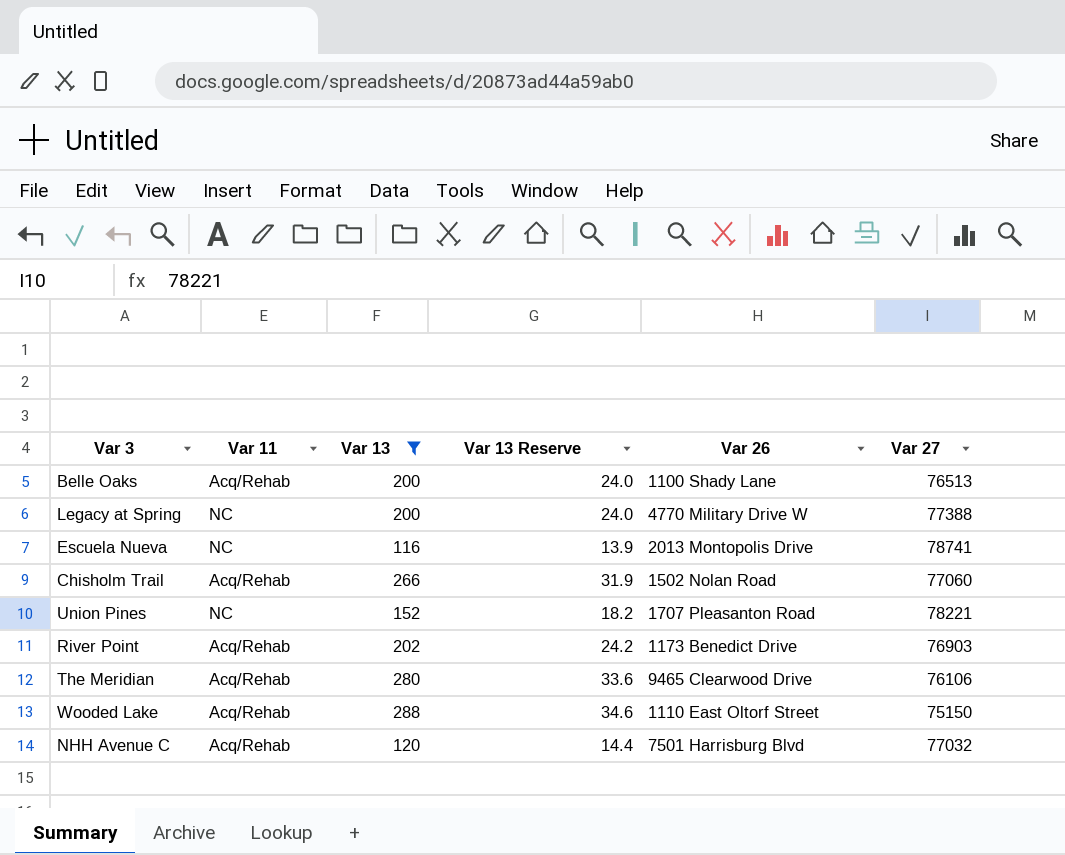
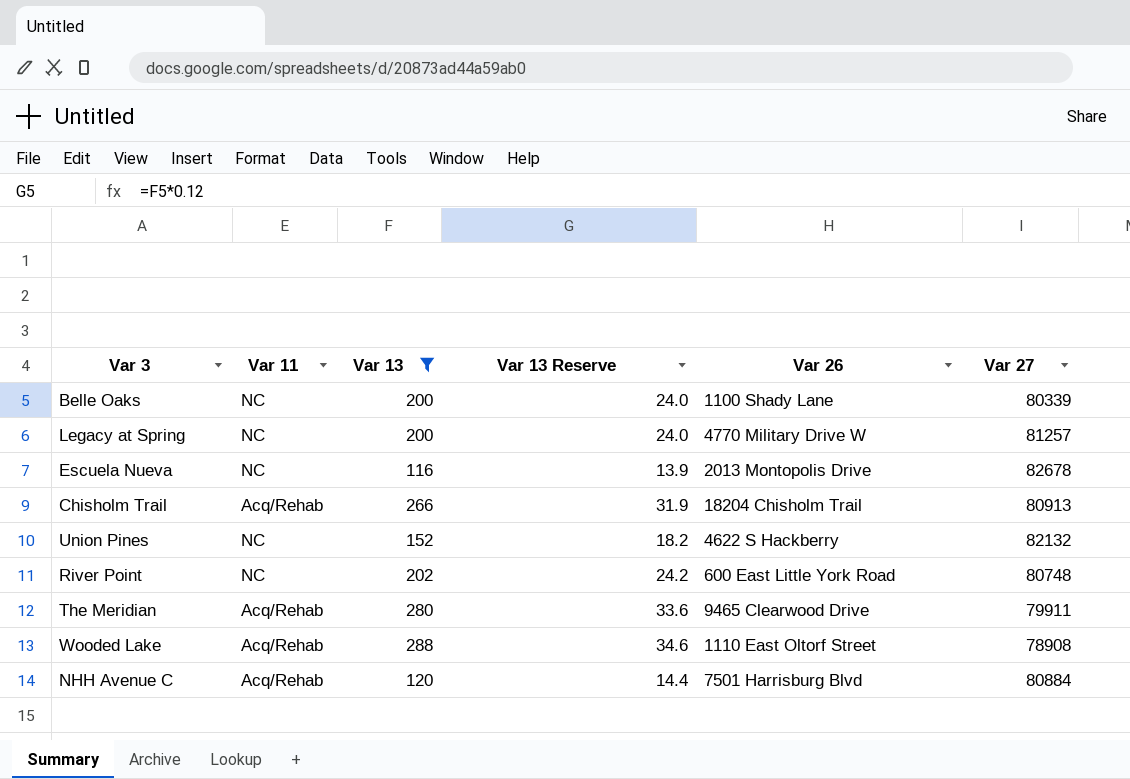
Belle Oaks | Var 11: Acq/Rehab -> NC
Belle Oaks | Var 27: 76513 -> 80339
Legacy at Spring | Var 27: 77388 -> 81257
Escuela Nueva | Var 27: 78741 -> 82678
Chisholm Trail | Var 26: 1502 Nolan Road -> 18204 Chisholm Trail
Chisholm Trail | Var 27: 77060 -> 80913
Union Pines | Var 26: 1707 Pleasanton Road -> 4622 S Hackberry
Union Pines | Var 27: 78221 -> 82132
River Point | Var 11: Acq/Rehab -> NC
River Point | Var 26: 1173 Benedict Drive -> 600 East Little York Road
River Point | Var 27: 76903 -> 80748
The Meridian | Var 27: 76106 -> 79911
Wooded Lake | Var 27: 75150 -> 78908
NHH Avenue C | Var 27: 77032 -> 80884

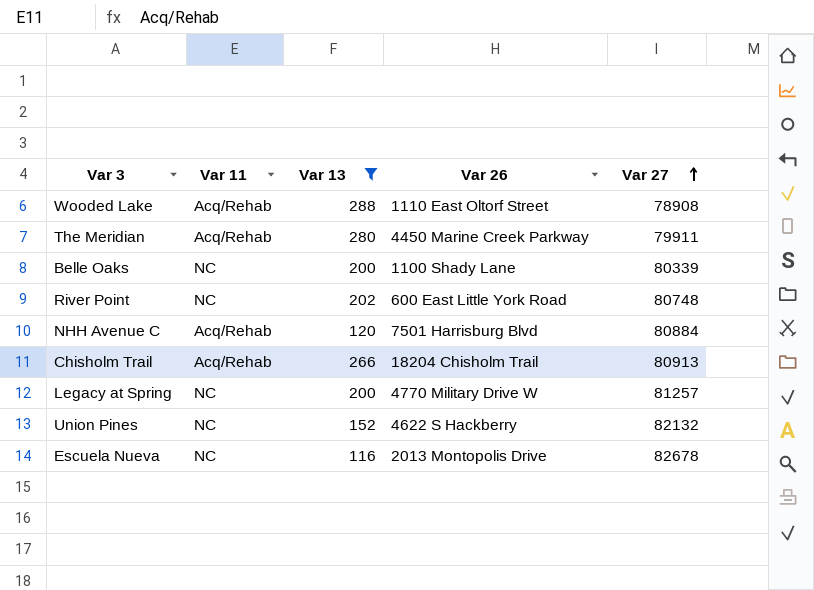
row order: none -> Var 27 ascending
column Var 13 Reserve | formula: [Var 13] * 0.12 -> none
The Meridian | Var 26: 9465 Clearwood Drive -> 4450 Marine Creek Parkway

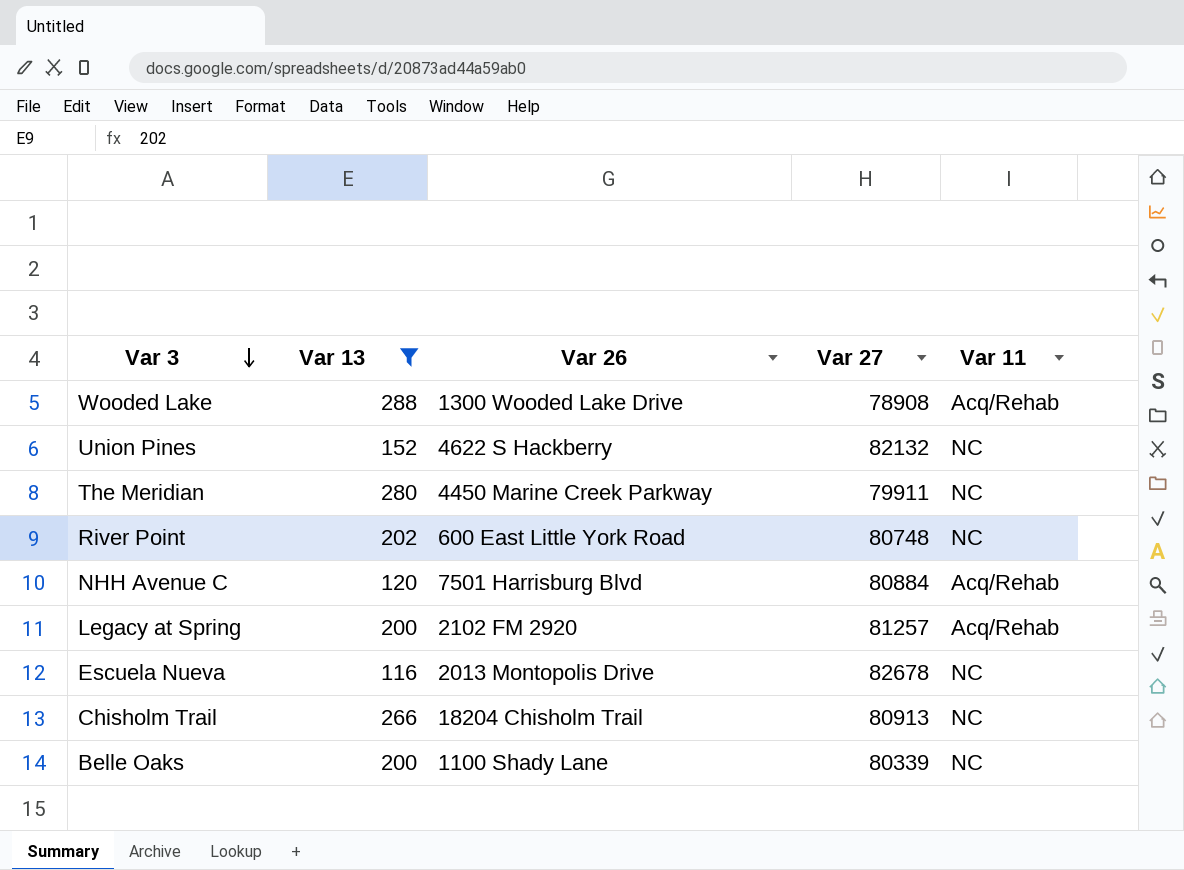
row order: Var 27 ascending -> Var 3 descending
column Var 11 | position: 2 -> 5
Wooded Lake | Var 26: 1110 East Oltorf Street -> 1300 Wooded Lake Drive
The Meridian | Var 11: Acq/Rehab -> NC
Legacy at Spring | Var 26: 4770 Military Drive W -> 2102 FM 2920
Legacy at Spring | Var 11: NC -> Acq/Rehab
Chisholm Trail | Var 11: Acq/Rehab -> NC

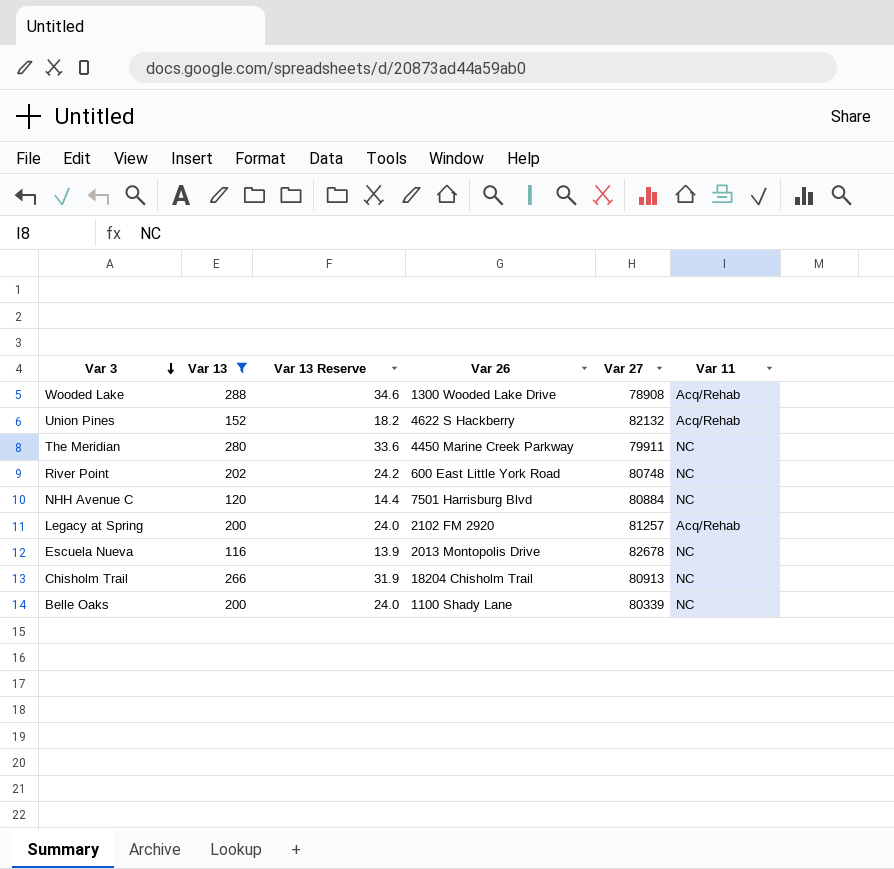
column Var 13 Reserve | formula: none -> [Var 13] * 0.12
Union Pines | Var 11: NC -> Acq/Rehab
NHH Avenue C | Var 11: Acq/Rehab -> NC

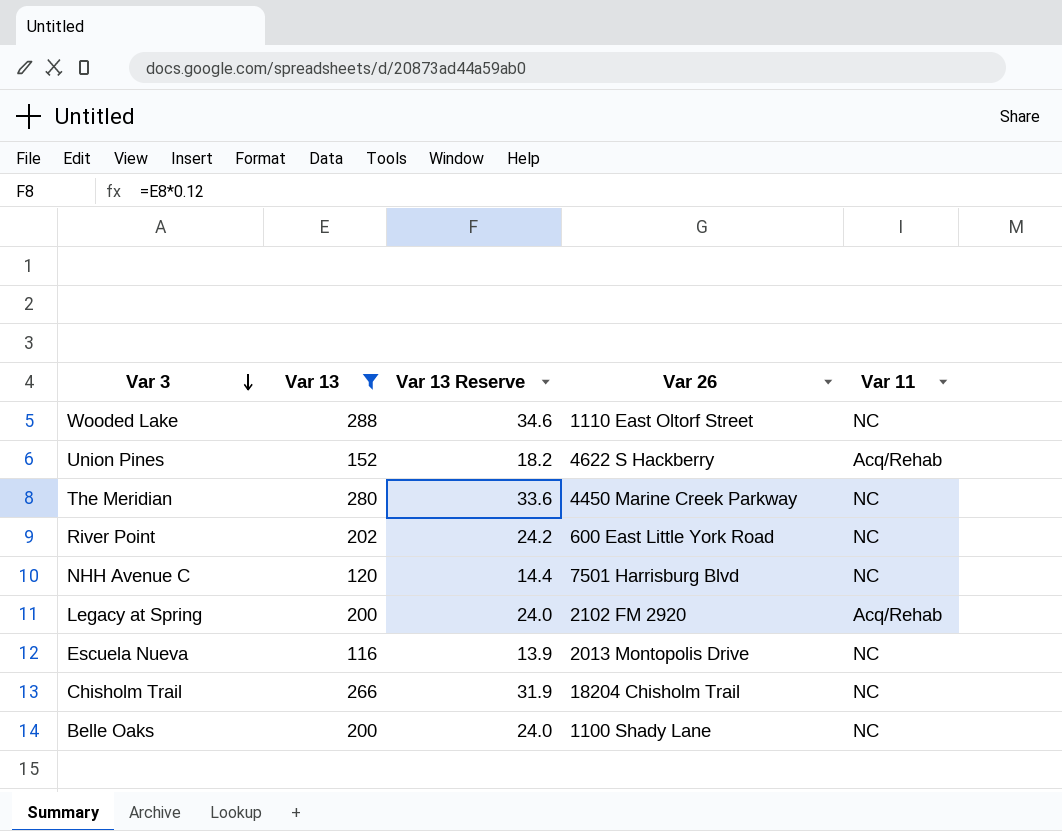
column Var 27 | position: 5 -> none
Wooded Lake | Var 26: 1300 Wooded Lake Drive -> 1110 East Oltorf Street
Wooded Lake | Var 11: Acq/Rehab -> NC

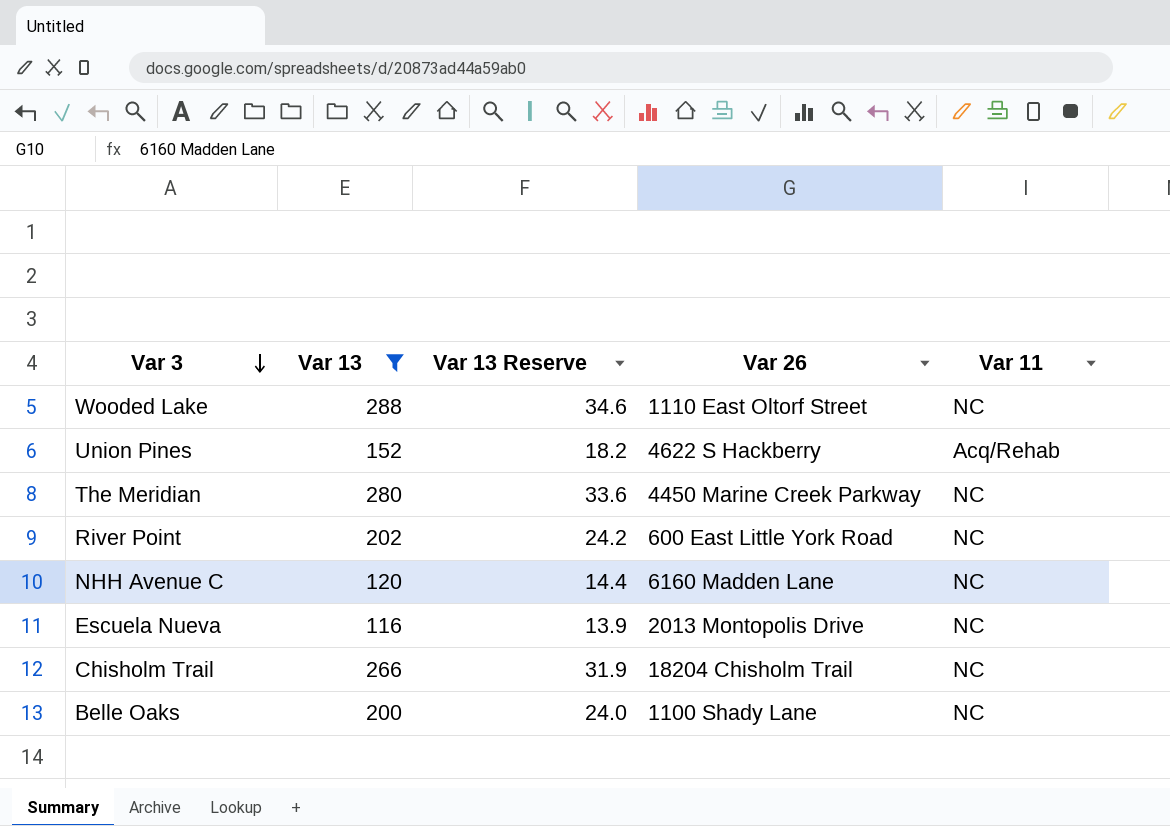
row Legacy at Spring: 200 | 24.0 | 2102 FM 2920 | Acq/Rehab -> none
NHH Avenue C | Var 26: 7501 Harrisburg Blvd -> 6160 Madden Lane

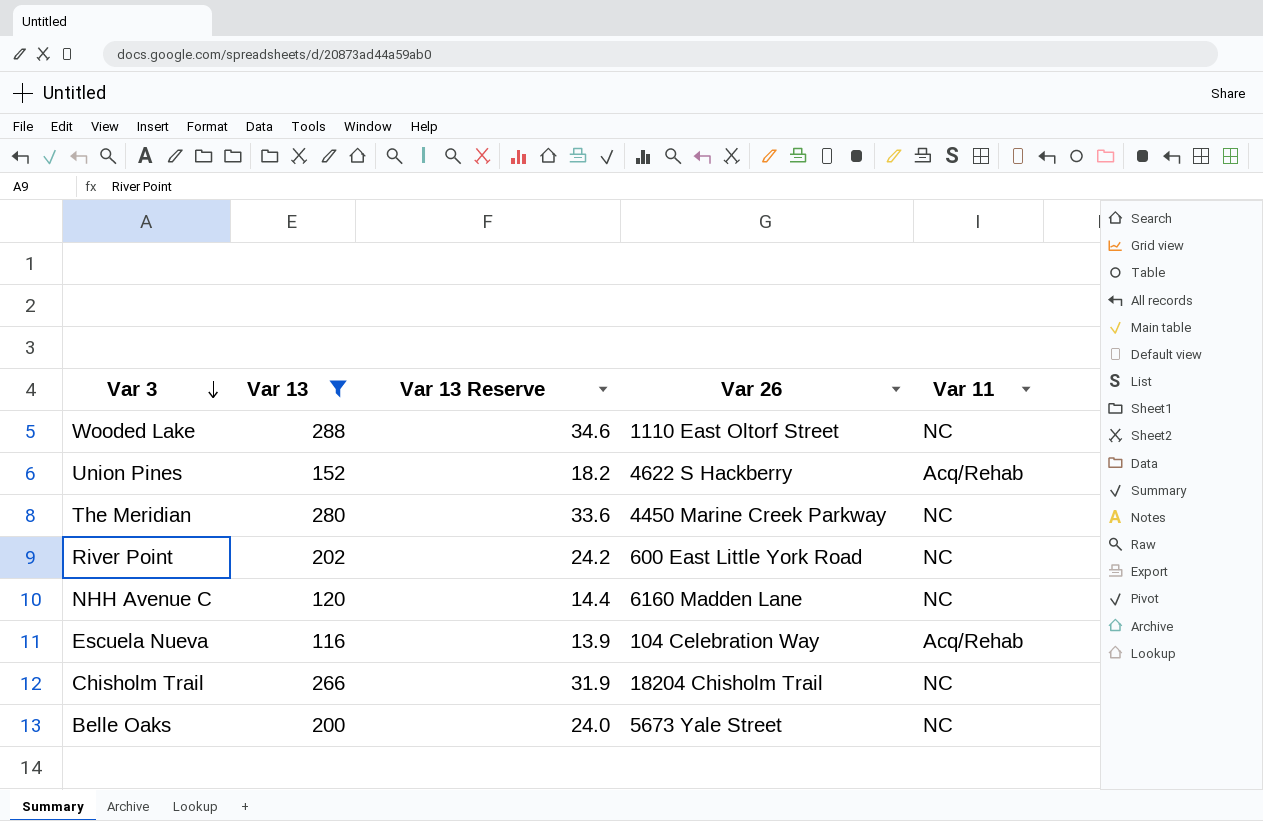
Escuela Nueva | Var 26: 2013 Montopolis Drive -> 104 Celebration Way
Escuela Nueva | Var 11: NC -> Acq/Rehab
Belle Oaks | Var 26: 1100 Shady Lane -> 5673 Yale Street

